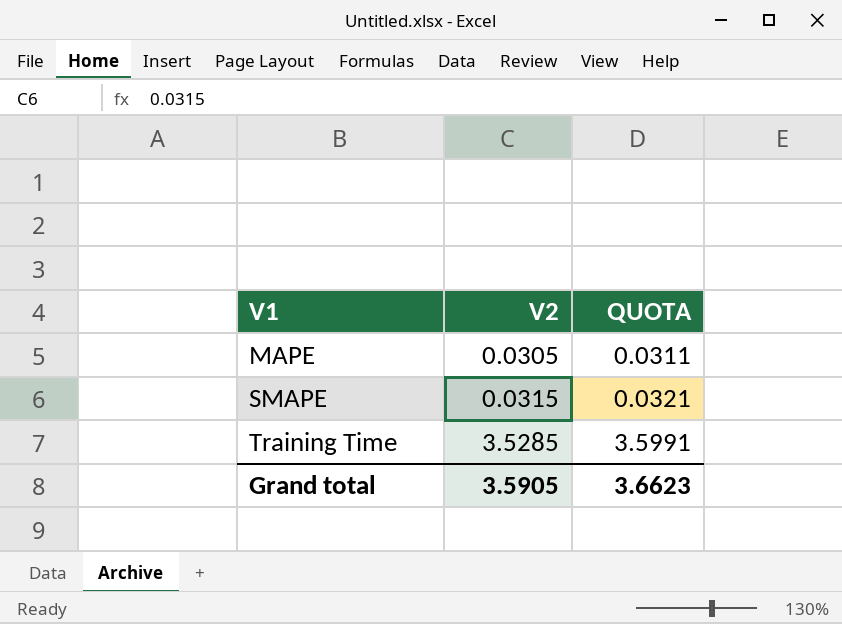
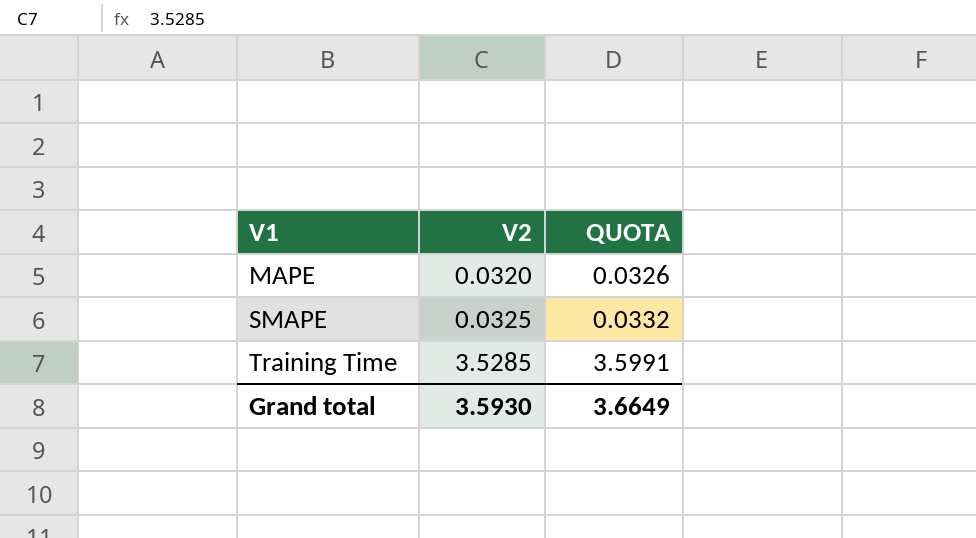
MAPE | V2: 0.0305 -> 0.0320
MAPE | QUOTA: 0.0311 -> 0.0326
SMAPE | V2: 0.0315 -> 0.0325
SMAPE | QUOTA: 0.0321 -> 0.0332
Grand total | V2: 3.5905 -> 3.5930
Grand total | QUOTA: 3.6623 -> 3.6649

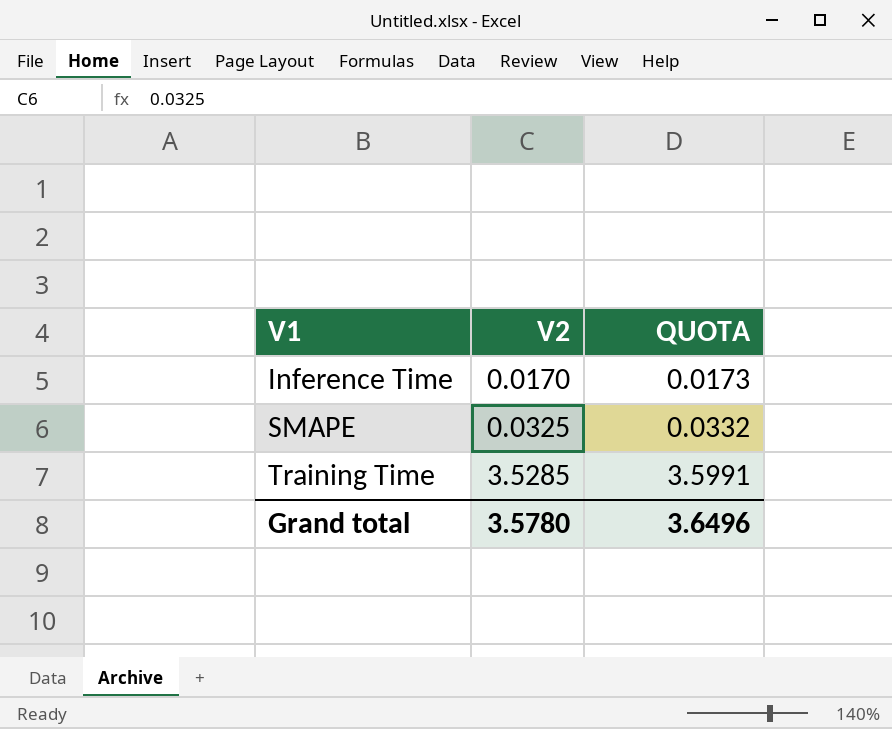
row MAPE: 0.0320 | 0.0326 -> none
row Inference Time: none -> 0.0170 | 0.0173
Grand total | V2: 3.5930 -> 3.5780
Grand total | QUOTA: 3.6649 -> 3.6496

